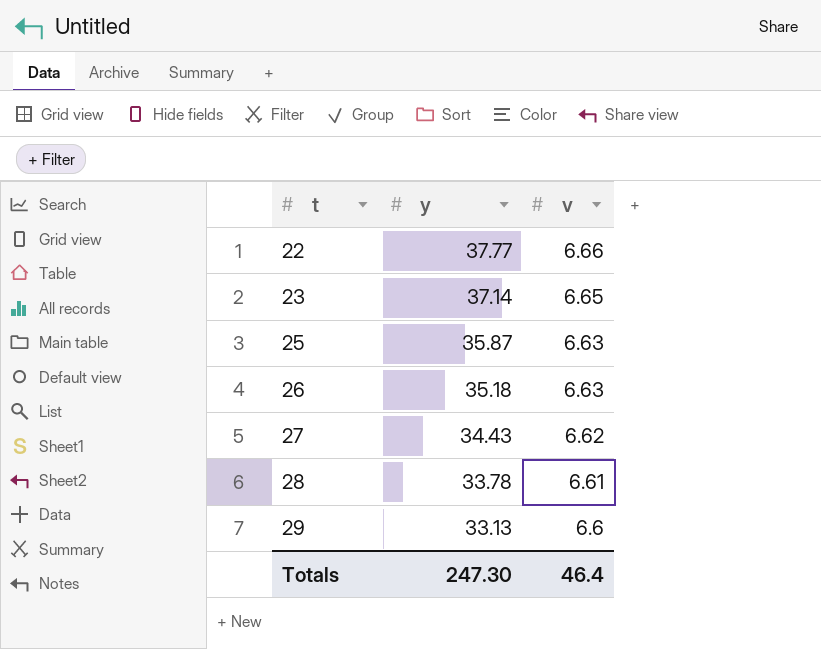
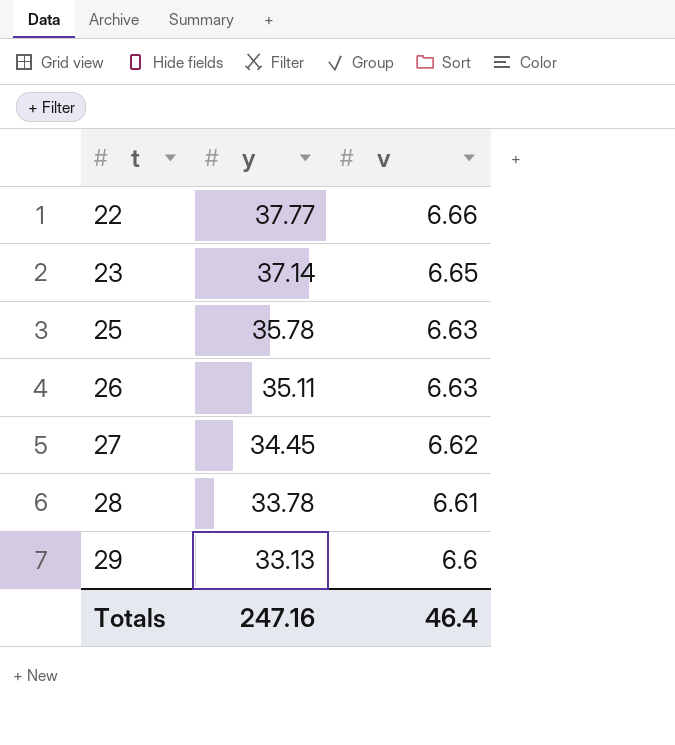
25 | y: 35.87 -> 35.78
26 | y: 35.18 -> 35.11
27 | y: 34.43 -> 34.45
Totals | y: 247.30 -> 247.16

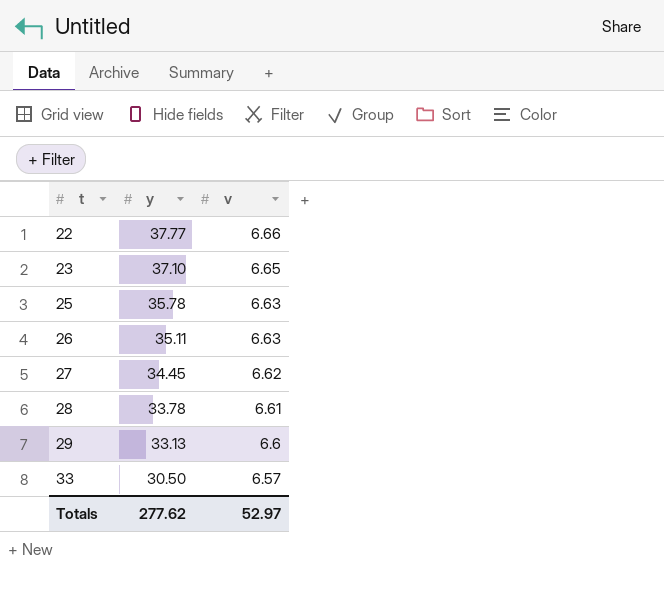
23 | y: 37.14 -> 37.10
row 33: none -> 30.50 | 6.57
Totals | y: 247.16 -> 277.62
Totals | v: 46.4 -> 52.97

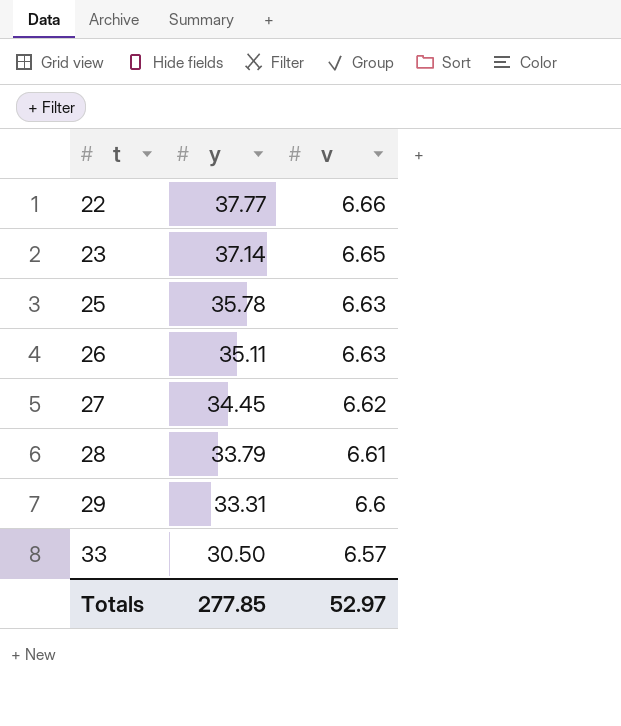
23 | y: 37.10 -> 37.14
28 | y: 33.78 -> 33.79
29 | y: 33.13 -> 33.31
Totals | y: 277.62 -> 277.85

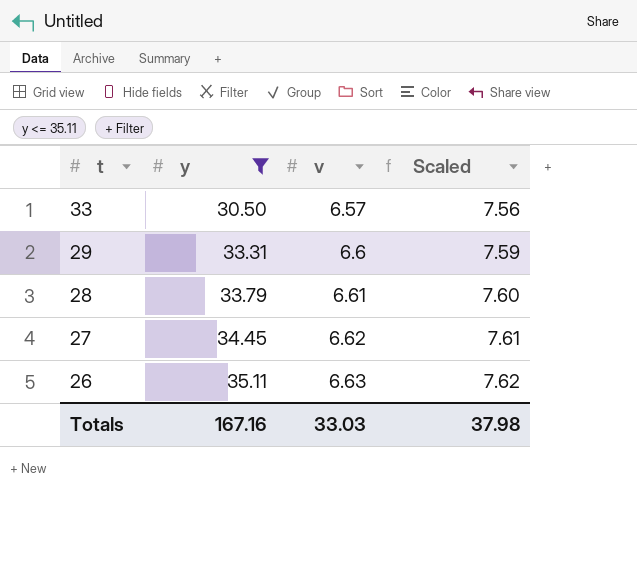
filter: none -> y <= 35.11
row order: t ascending -> t descending
column Scaled | formula: none -> [v] * 1.15
Totals | y: 277.85 -> 167.16
Totals | v: 52.97 -> 33.03

